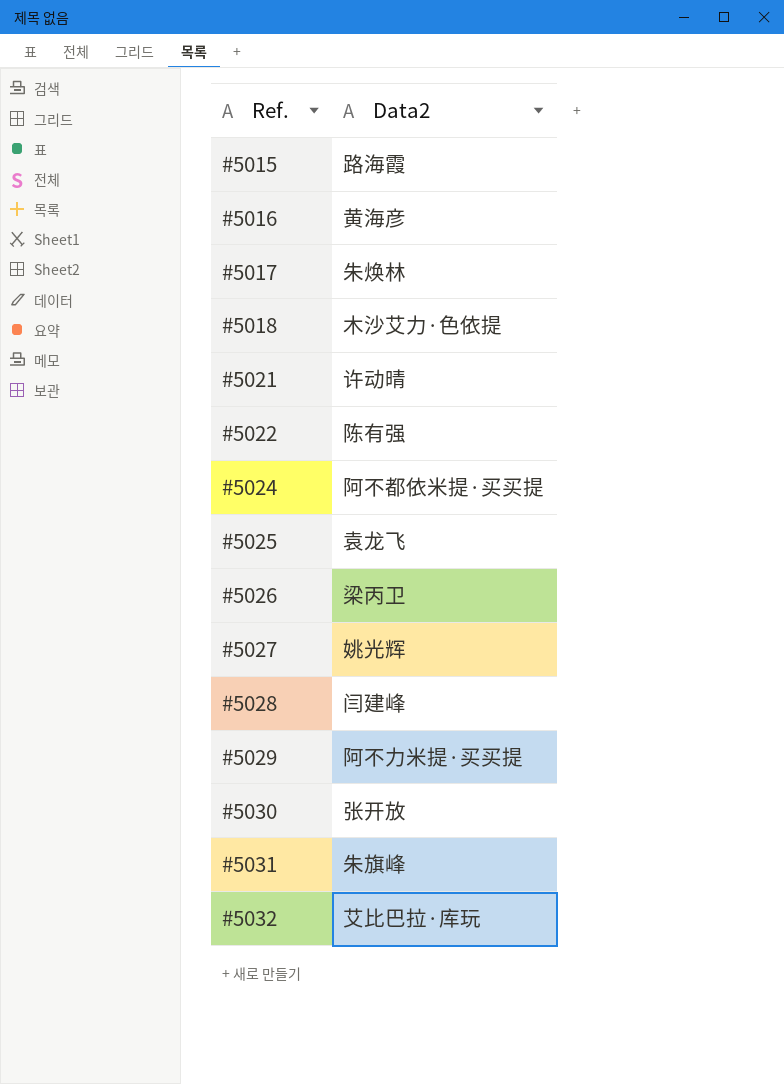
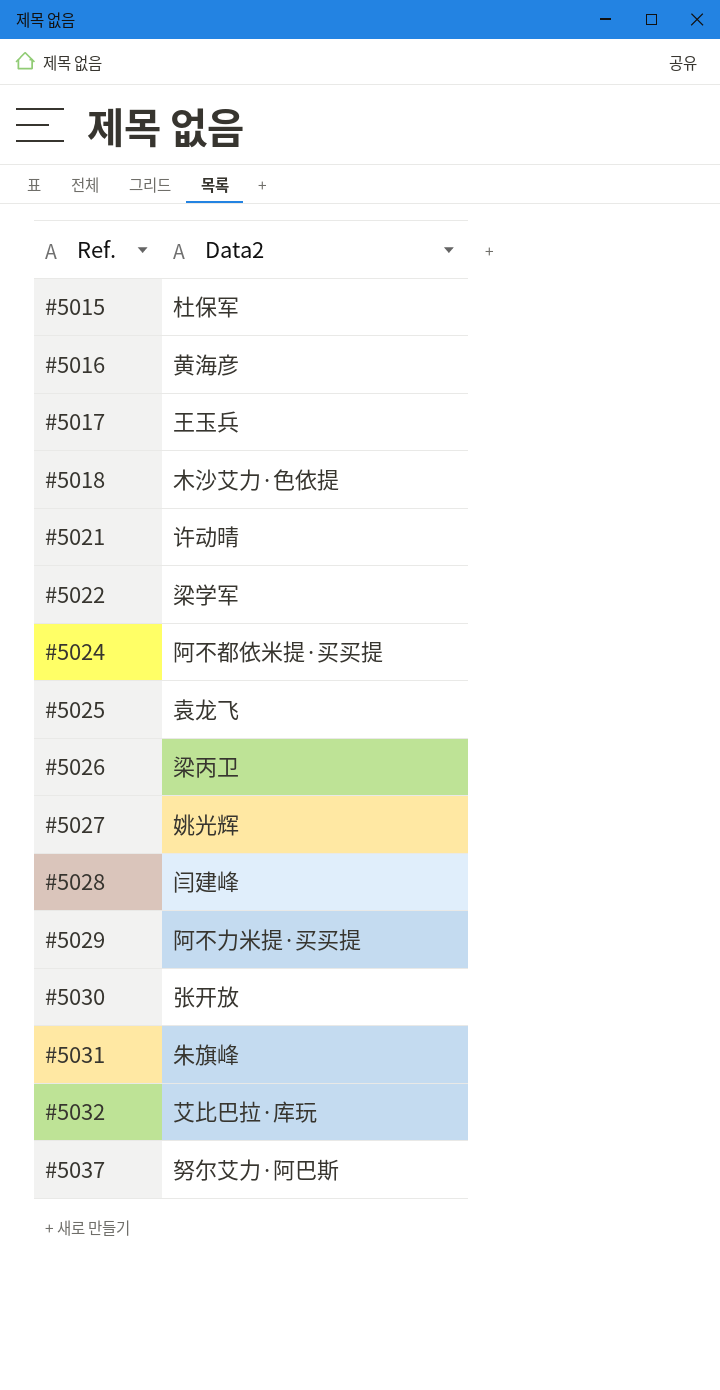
#5015 | Data2: 路海霞 -> 杜保军
#5017 | Data2: 朱焕林 -> 王玉兵
#5022 | Data2: 陈有强 -> 梁学军
row #5037: none -> 努尔艾力·阿巴斯

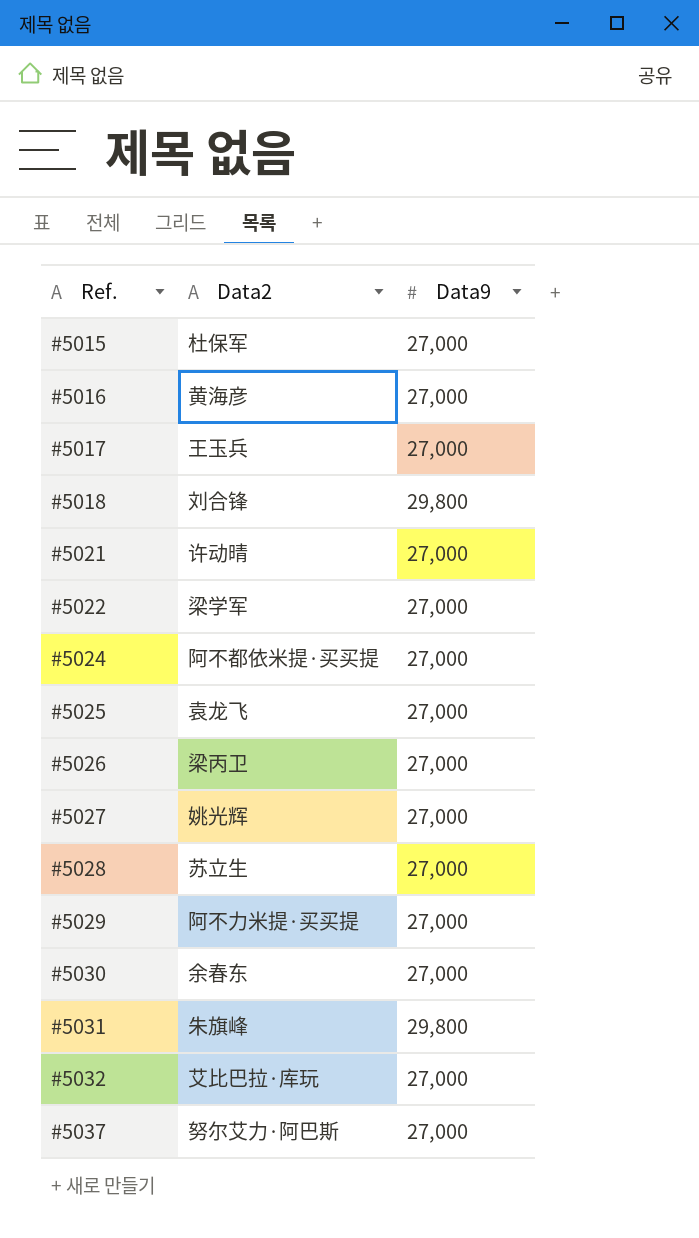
column Data9 | position: none -> 3
#5018 | Data2: 木沙艾力·色依提 -> 刘合锋
#5028 | Data2: 闫建峰 -> 苏立生
#5030 | Data2: 张开放 -> 余春东

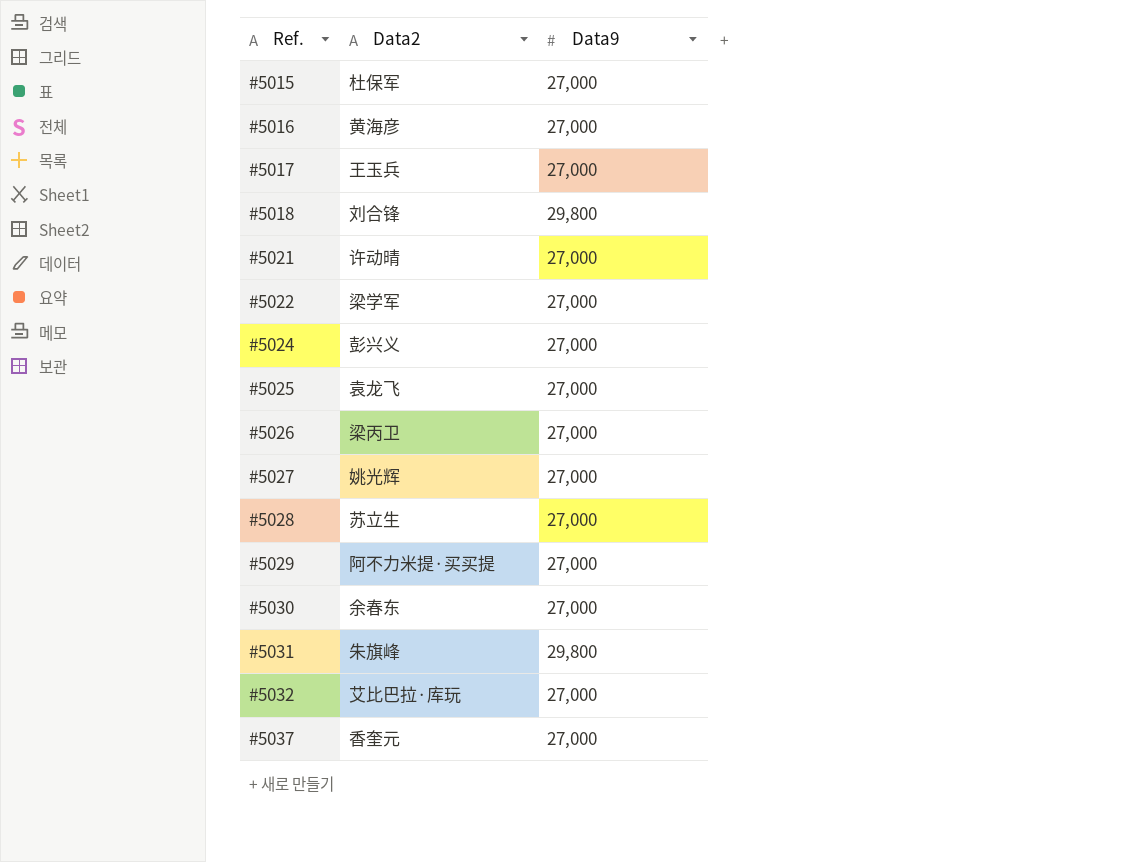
#5024 | Data2: 阿不都依米提·买买提 -> 彭兴义
#5037 | Data2: 努尔艾力·阿巴斯 -> 香奎元

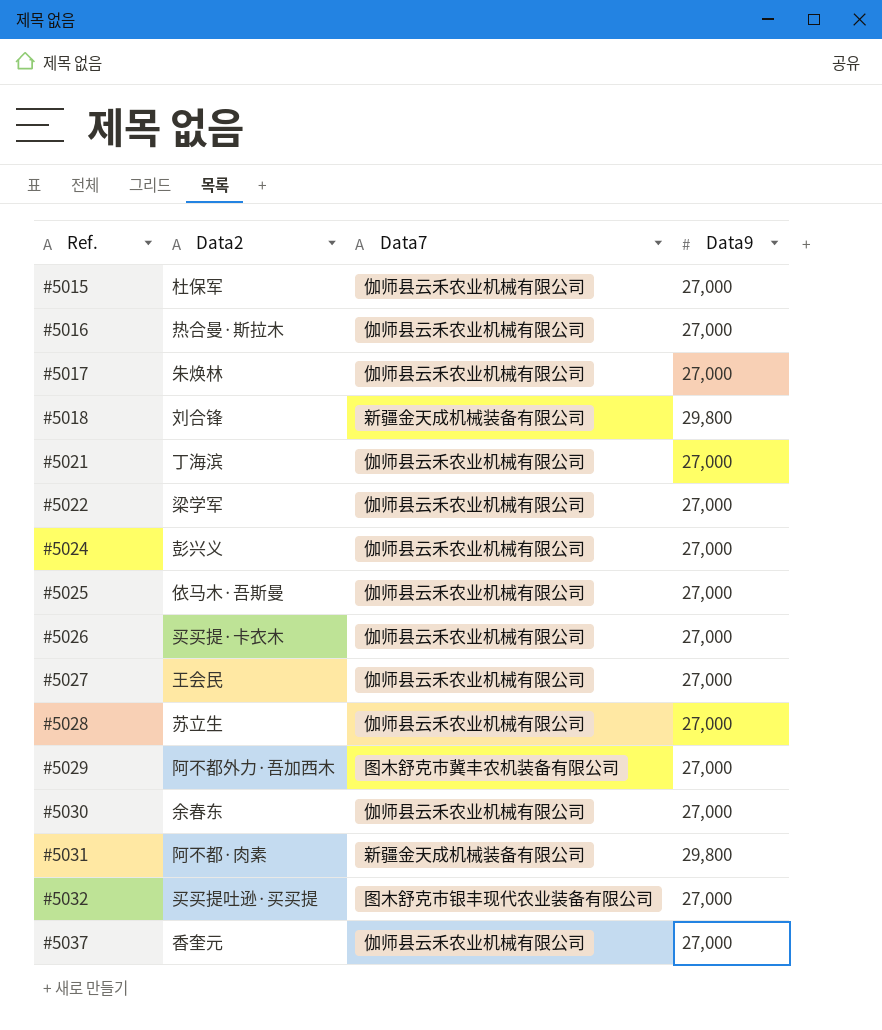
column Data7 | position: none -> 3
#5016 | Data2: 黄海彦 -> 热合曼·斯拉木
#5017 | Data2: 王玉兵 -> 朱焕林
#5021 | Data2: 许动晴 -> 丁海滨
#5025 | Data2: 袁龙飞 -> 依马木·吾斯曼
#5026 | Data2: 梁丙卫 -> 买买提·卡衣木
#5027 | Data2: 姚光辉 -> 王会民
#5029 | Data2: 阿不力米提·买买提 -> 阿不都外力·吾加西木
#5031 | Data2: 朱旗峰 -> 阿不都·肉素
#5032 | Data2: 艾比巴拉·库玩 -> 买买提吐逊·买买提

